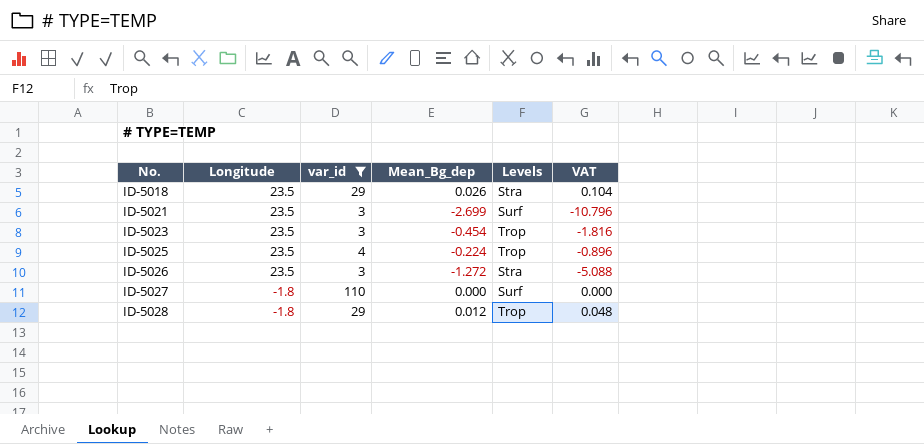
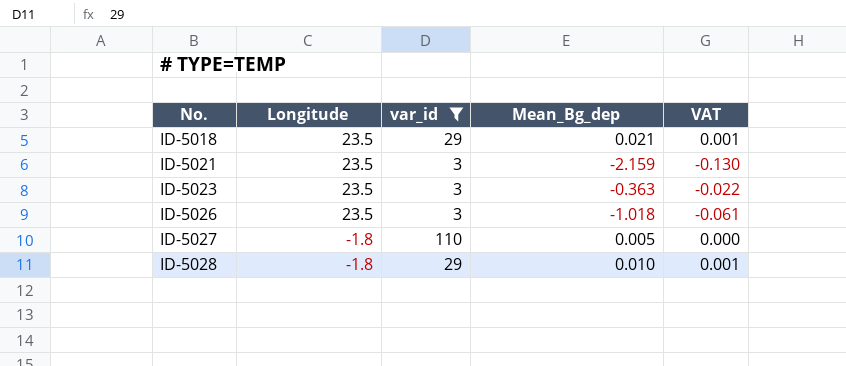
column Levels | position: 5 -> none
column VAT | formula: [Mean_Bg_dep] * 4 -> [Mean_Bg_dep] * 0.06
row ID-5025: 23.5 | 4 | -0.224 | Trop | -0.896 -> none
ID-5018 | Mean_Bg_dep: 0.026 -> 0.021
ID-5021 | Mean_Bg_dep: -2.699 -> -2.159
ID-5023 | Mean_Bg_dep: -0.454 -> -0.363
ID-5026 | Mean_Bg_dep: -1.272 -> -1.018
ID-5027 | Mean_Bg_dep: 0.000 -> 0.005
ID-5028 | Mean_Bg_dep: 0.012 -> 0.010

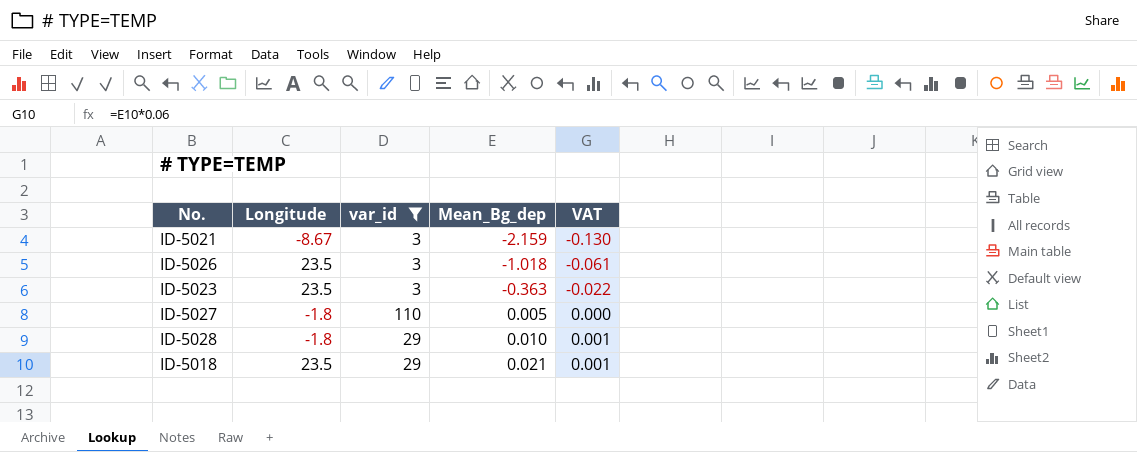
row order: No. ascending -> Mean_Bg_dep ascending
ID-5021 | Longitude: 23.5 -> -8.67

